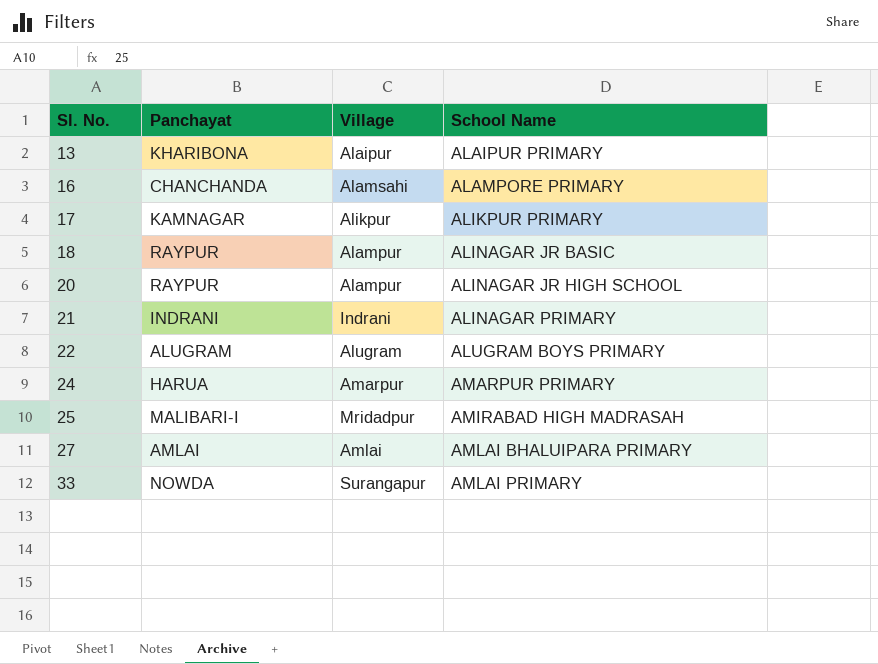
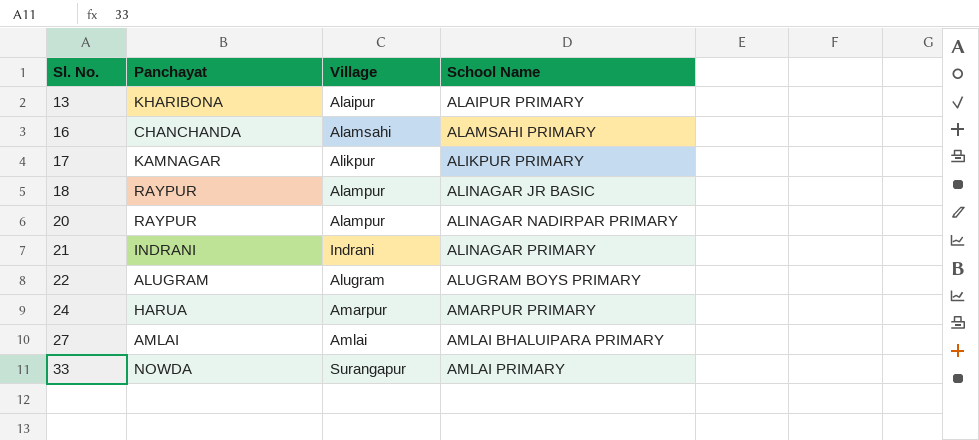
row 25: MALIBARI-I | Mridadpur | AMIRABAD HIGH MADRASAH -> none
16 | School Name: ALAMPORE PRIMARY -> ALAMSAHI PRIMARY
20 | School Name: ALINAGAR JR HIGH SCHOOL -> ALINAGAR NADIRPAR PRIMARY

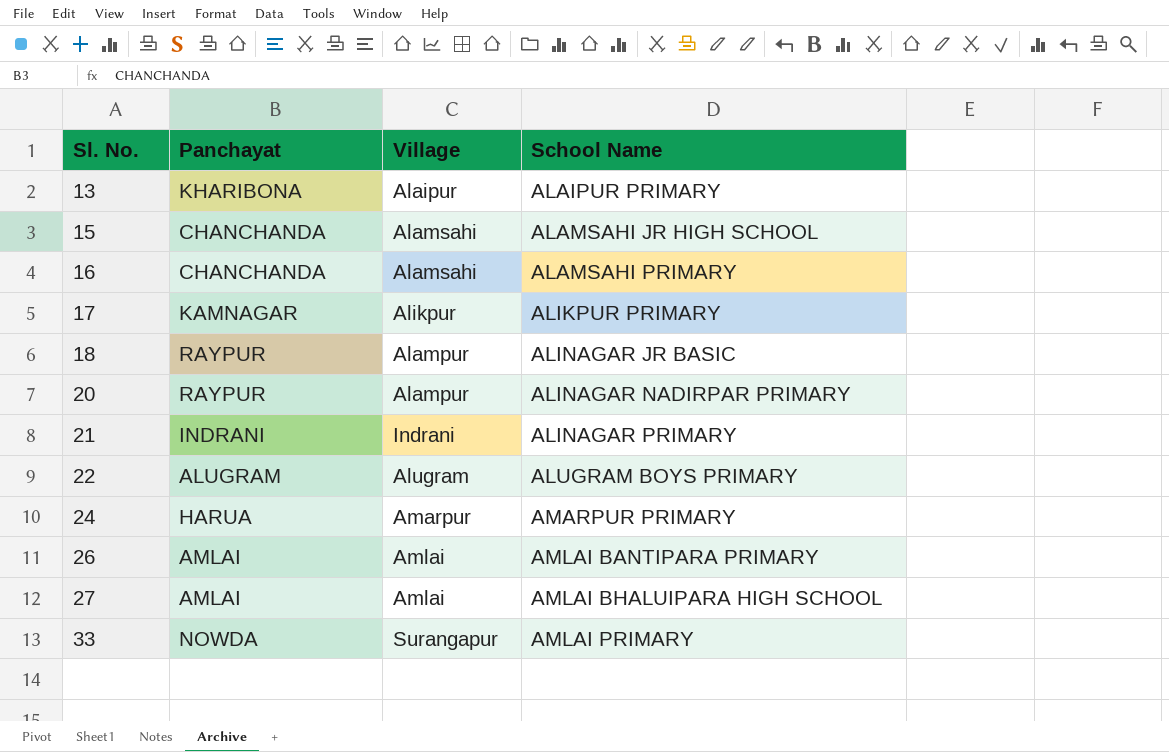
row 15: none -> CHANCHANDA | Alamsahi | ALAMSAHI JR HIGH SCHOOL
row 26: none -> AMLAI | Amlai | AMLAI BANTIPARA PRIMARY
27 | School Name: AMLAI BHALUIPARA PRIMARY -> AMLAI BHALUIPARA HIGH SCHOOL

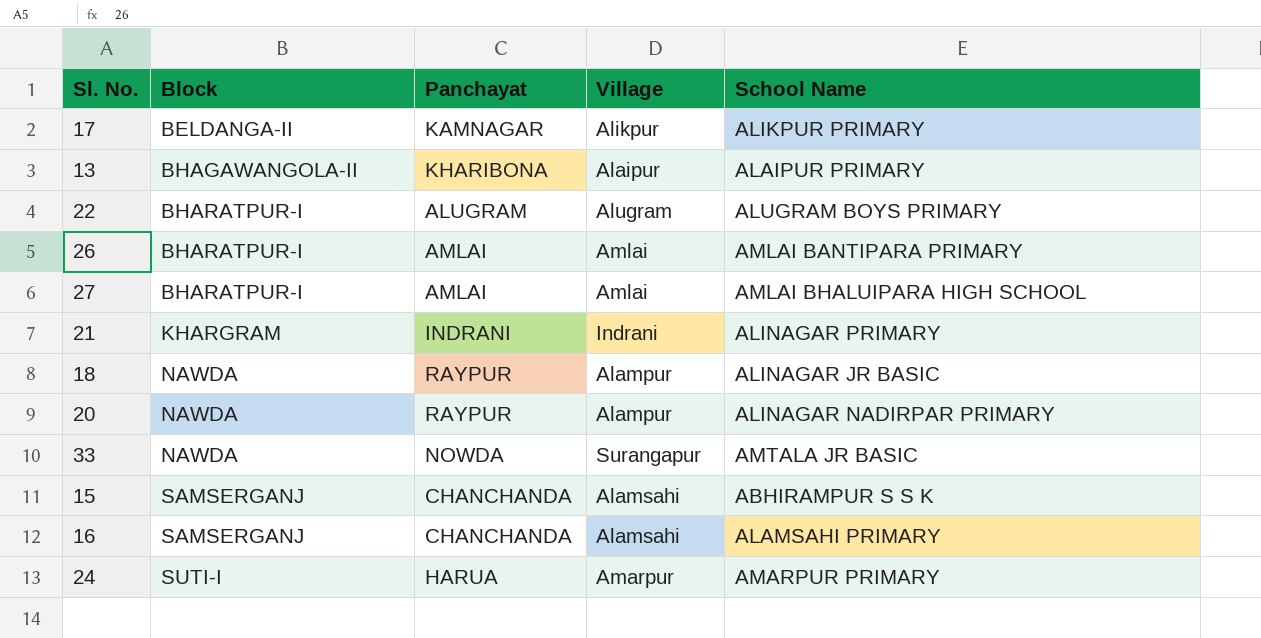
row order: Sl. No. ascending -> Block ascending
column Block | position: none -> 2
33 | School Name: AMLAI PRIMARY -> AMTALA JR BASIC
15 | School Name: ALAMSAHI JR HIGH SCHOOL -> ABHIRAMPUR S S K

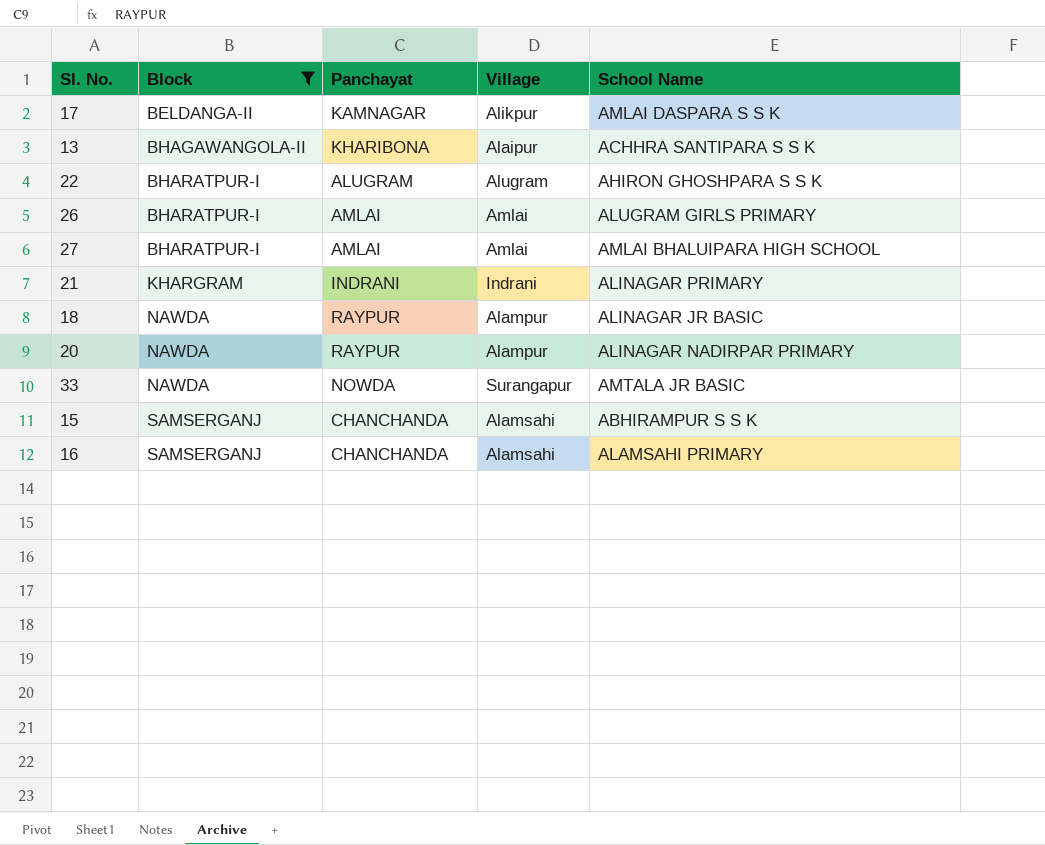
filter: none -> Block != SUTI-I
17 | School Name: ALIKPUR PRIMARY -> AMLAI DASPARA S S K
13 | School Name: ALAIPUR PRIMARY -> ACHHRA SANTIPARA S S K
22 | School Name: ALUGRAM BOYS PRIMARY -> AHIRON GHOSHPARA S S K
26 | School Name: AMLAI BANTIPARA PRIMARY -> ALUGRAM GIRLS PRIMARY

